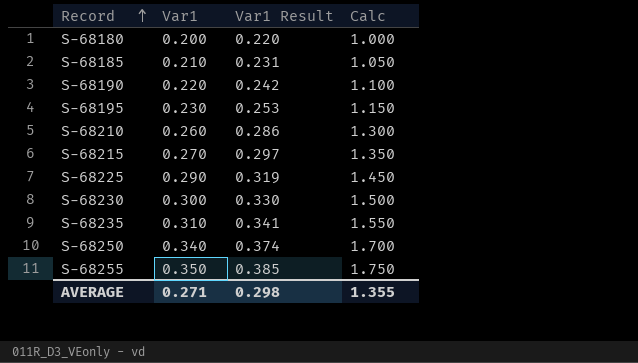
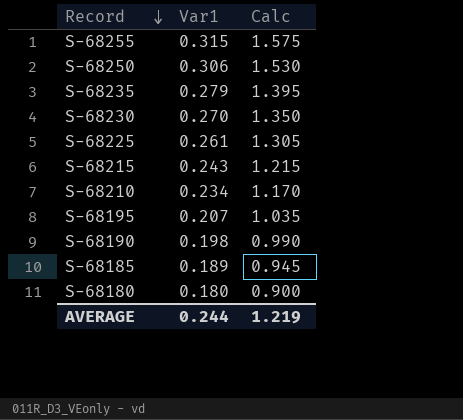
row order: Record ascending -> Record descending
column Var1 Result | formula: [Var1] * 1.1 -> none
S-68255 | Var1: 0.350 -> 0.315
S-68255 | Calc: 1.750 -> 1.575
S-68250 | Var1: 0.340 -> 0.306
S-68250 | Calc: 1.700 -> 1.530
S-68235 | Var1: 0.310 -> 0.279
S-68235 | Calc: 1.550 -> 1.395
S-68230 | Var1: 0.300 -> 0.270
S-68230 | Calc: 1.500 -> 1.350
S-68225 | Var1: 0.290 -> 0.261
S-68225 | Calc: 1.450 -> 1.305
S-68215 | Var1: 0.270 -> 0.243
S-68215 | Calc: 1.350 -> 1.215
S-68210 | Var1: 0.260 -> 0.234
S-68210 | Calc: 1.300 -> 1.170
S-68195 | Var1: 0.230 -> 0.207
S-68195 | Calc: 1.150 -> 1.035
S-68190 | Var1: 0.220 -> 0.198
S-68190 | Calc: 1.100 -> 0.990
S-68185 | Var1: 0.210 -> 0.189
S-68185 | Calc: 1.050 -> 0.945
S-68180 | Var1: 0.200 -> 0.180
S-68180 | Calc: 1.000 -> 0.900
AVERAGE | Var1: 0.271 -> 0.244
AVERAGE | Calc: 1.355 -> 1.219

